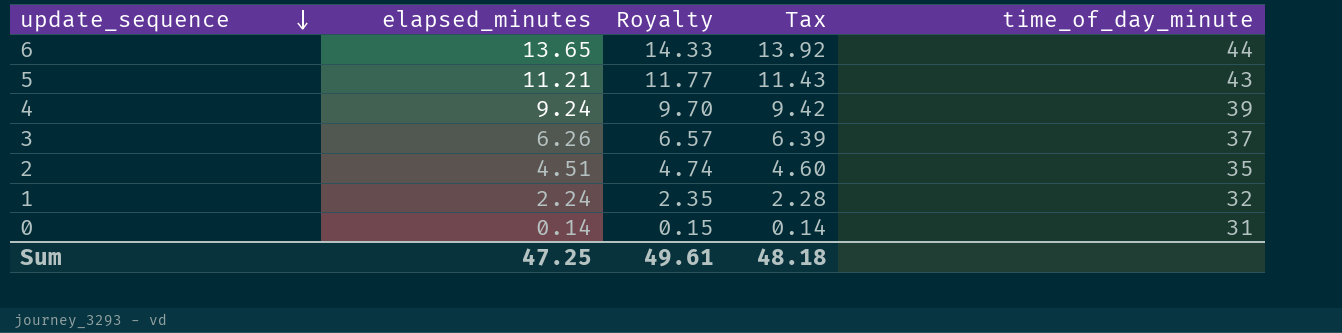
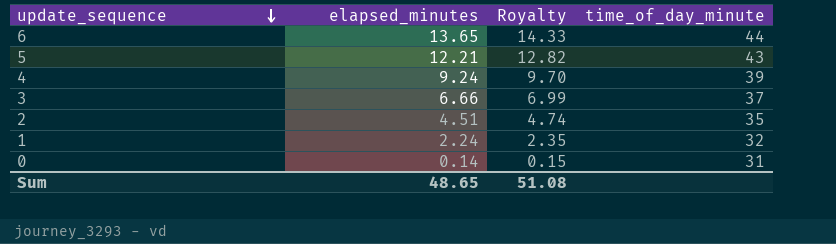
column Tax | formula: [elapsed_minutes] * 1.02 -> none
5 | elapsed_minutes: 11.21 -> 12.21
5 | Royalty: 11.77 -> 12.82
3 | elapsed_minutes: 6.26 -> 6.66
3 | Royalty: 6.57 -> 6.99
Sum | elapsed_minutes: 47.25 -> 48.65
Sum | Royalty: 49.61 -> 51.08

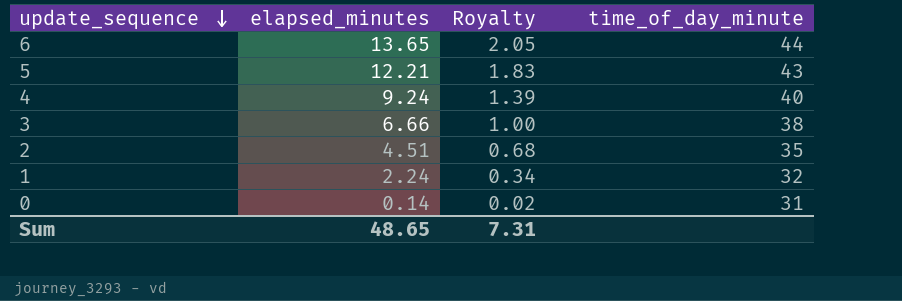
column Royalty | formula: [elapsed_minutes] * 1.05 -> [elapsed_minutes] * 0.15
4 | time_of_day_minute: 39 -> 40
3 | time_of_day_minute: 37 -> 38
Sum | Royalty: 51.08 -> 7.31

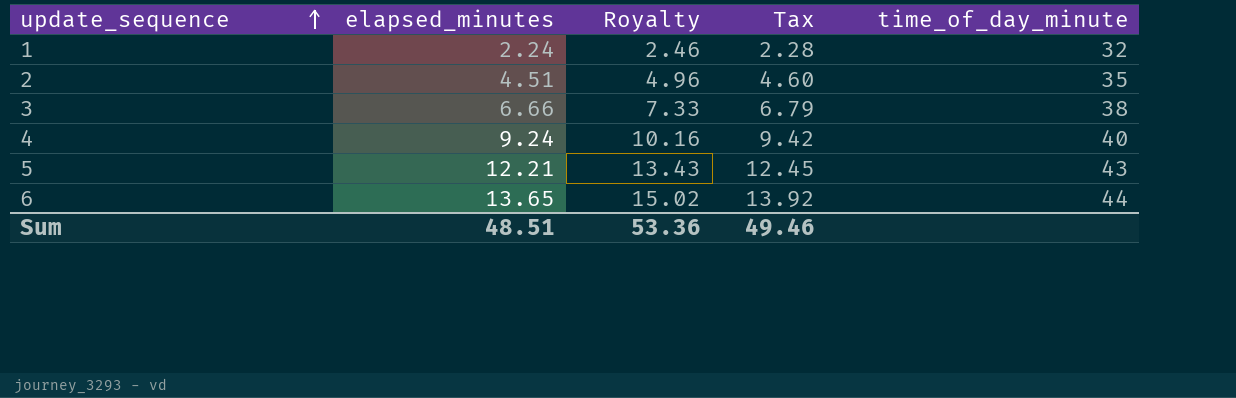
row order: update_sequence descending -> update_sequence ascending
column Royalty | formula: [elapsed_minutes] * 0.15 -> [elapsed_minutes] * 1.1
column Tax | formula: none -> [elapsed_minutes] * 1.02
row 0: 0.14 | 0.02 | 31 -> none
Sum | elapsed_minutes: 48.65 -> 48.51
Sum | Royalty: 7.31 -> 53.36

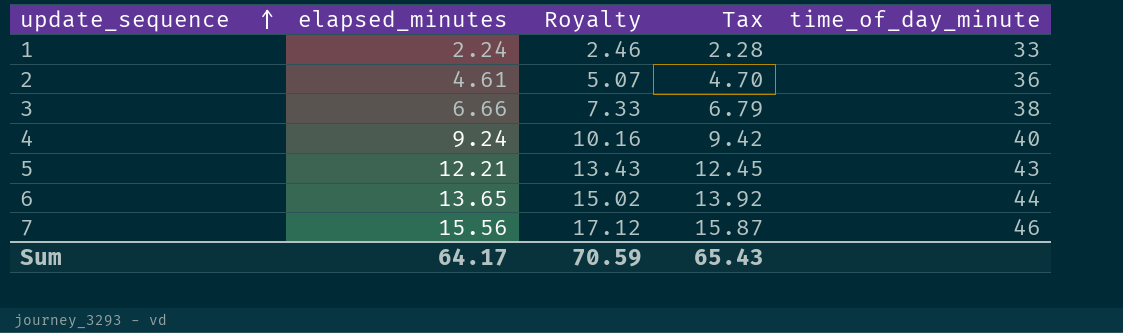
1 | time_of_day_minute: 32 -> 33
2 | elapsed_minutes: 4.51 -> 4.61
2 | Royalty: 4.96 -> 5.07
2 | Tax: 4.60 -> 4.70
2 | time_of_day_minute: 35 -> 36
row 7: none -> 15.56 | 17.12 | 15.87 | 46
Sum | elapsed_minutes: 48.51 -> 64.17
Sum | Royalty: 53.36 -> 70.59
Sum | Tax: 49.46 -> 65.43

